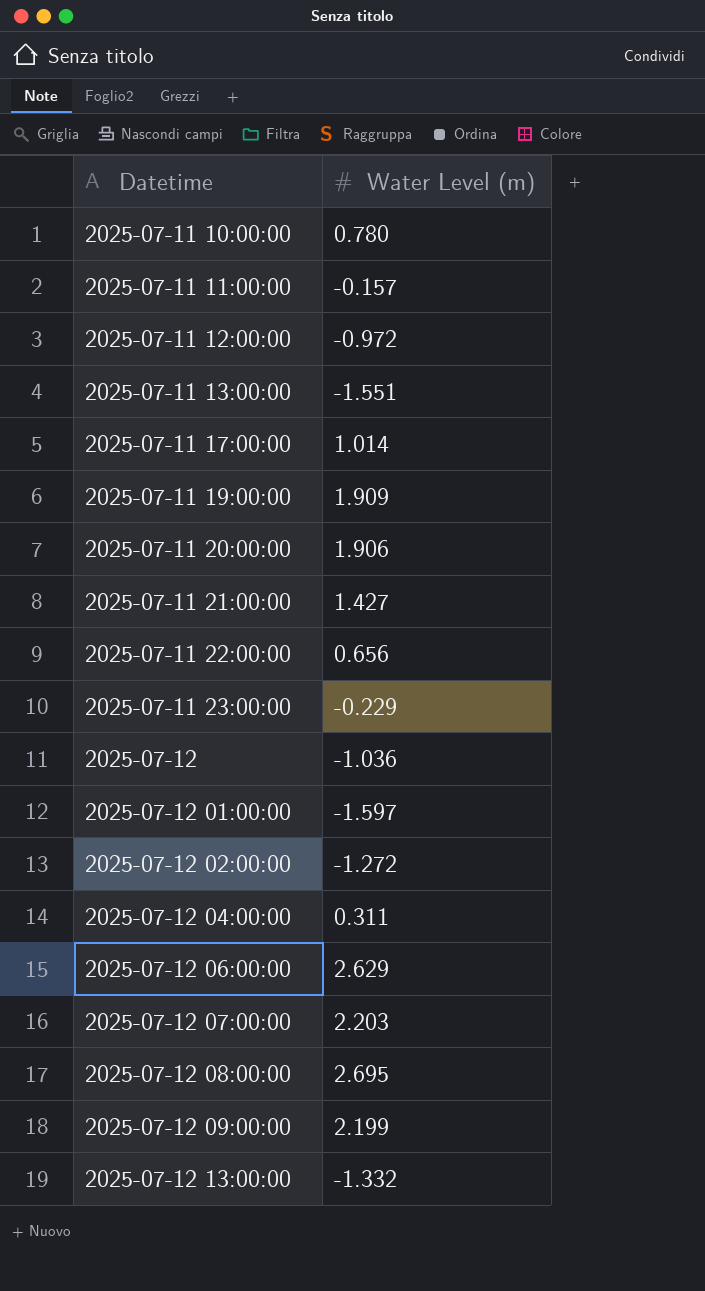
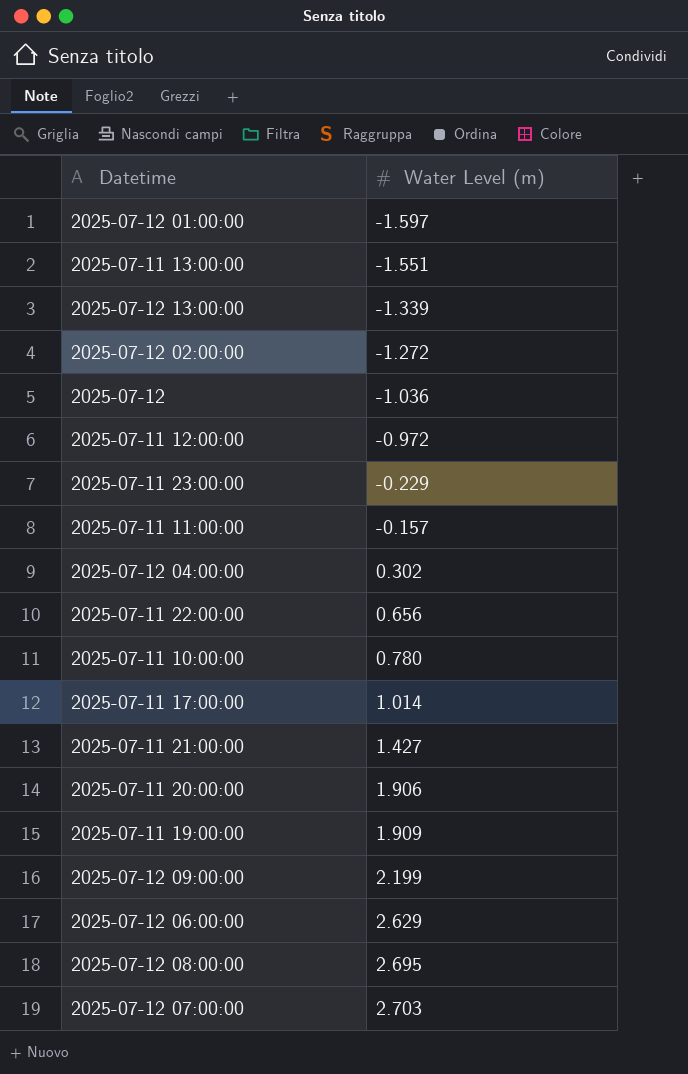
row order: Datetime ascending -> Water Level (m) ascending
2025-07-12 13:00:00 | Water Level (m): -1.332 -> -1.339
2025-07-12 04:00:00 | Water Level (m): 0.311 -> 0.302
2025-07-12 07:00:00 | Water Level (m): 2.203 -> 2.703

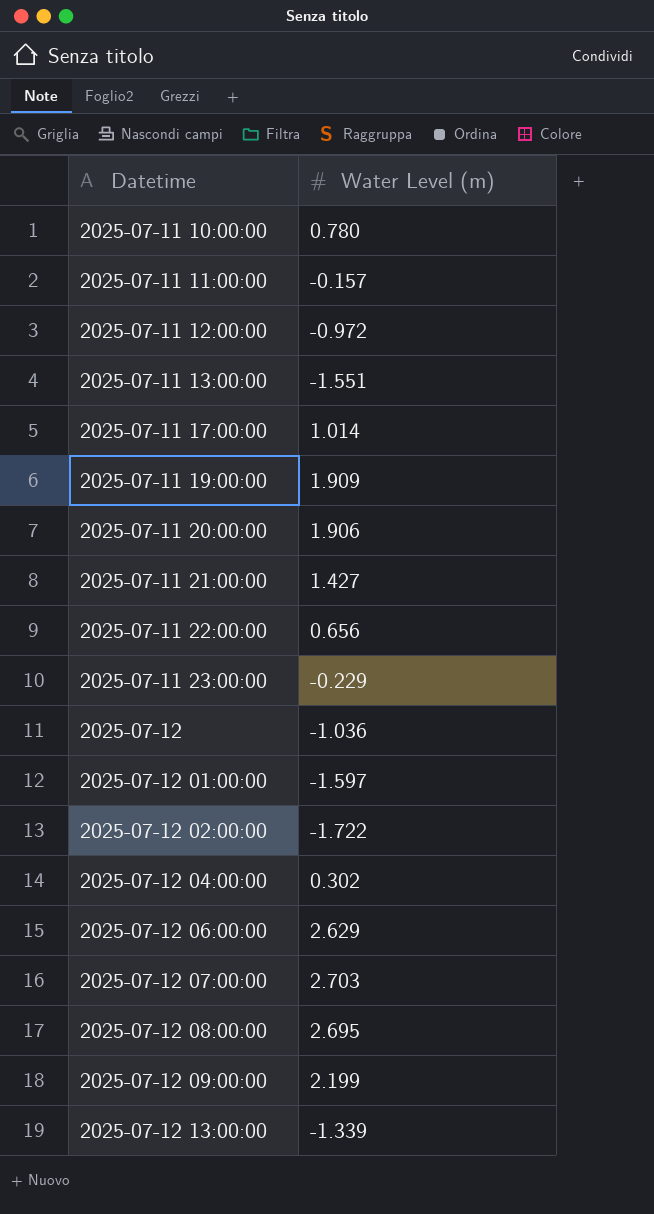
row order: Water Level (m) ascending -> Datetime ascending
2025-07-12 02:00:00 | Water Level (m): -1.272 -> -1.722

